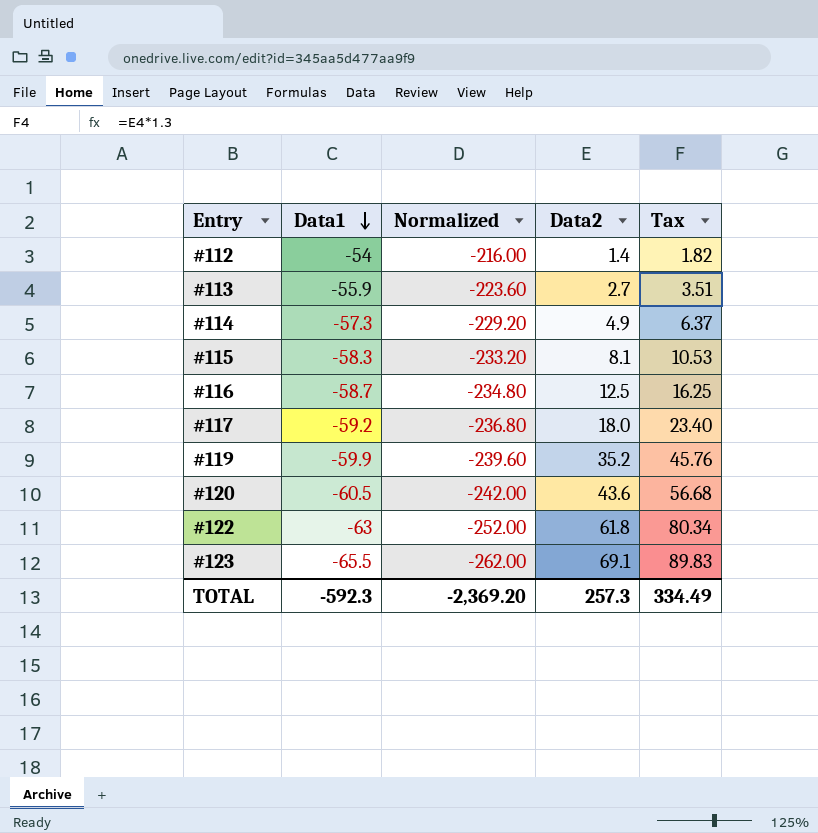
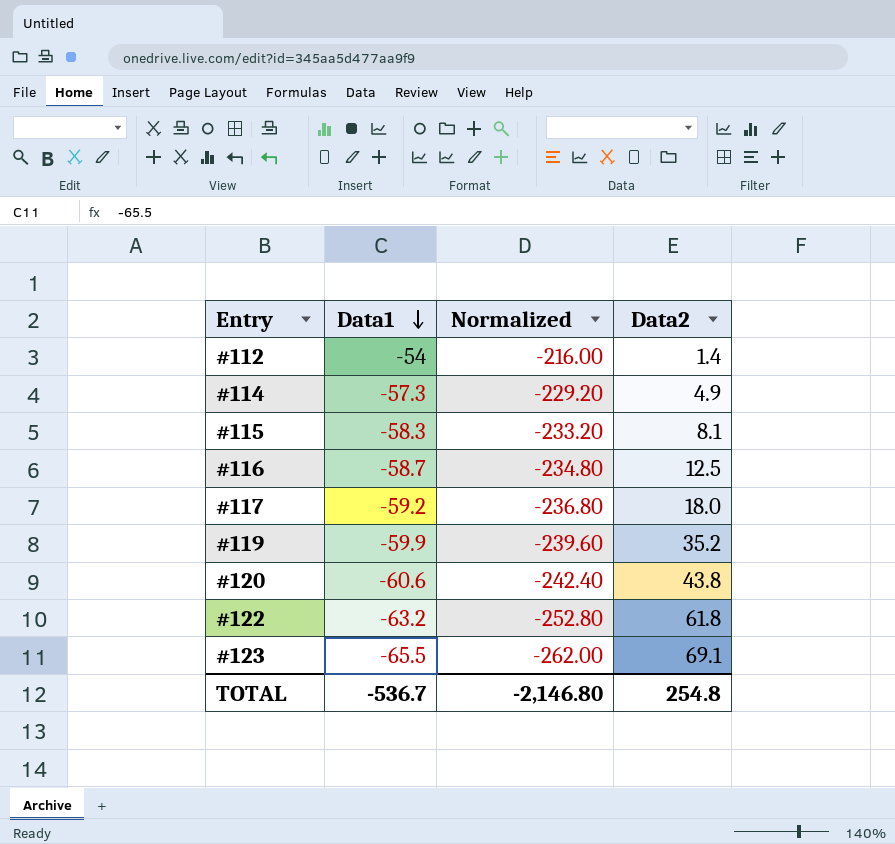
column Tax | formula: [Data2] * 1.3 -> none
row #113: -55.9 | -223.60 | 2.7 | 3.51 -> none
#120 | Data1: -60.5 -> -60.6
#120 | Normalized: -242.00 -> -242.40
#120 | Data2: 43.6 -> 43.8
#122 | Data1: -63 -> -63.2
#122 | Normalized: -252.00 -> -252.80
TOTAL | Data1: -592.3 -> -536.7
TOTAL | Normalized: -2,369.20 -> -2,146.80
TOTAL | Data2: 257.3 -> 254.8

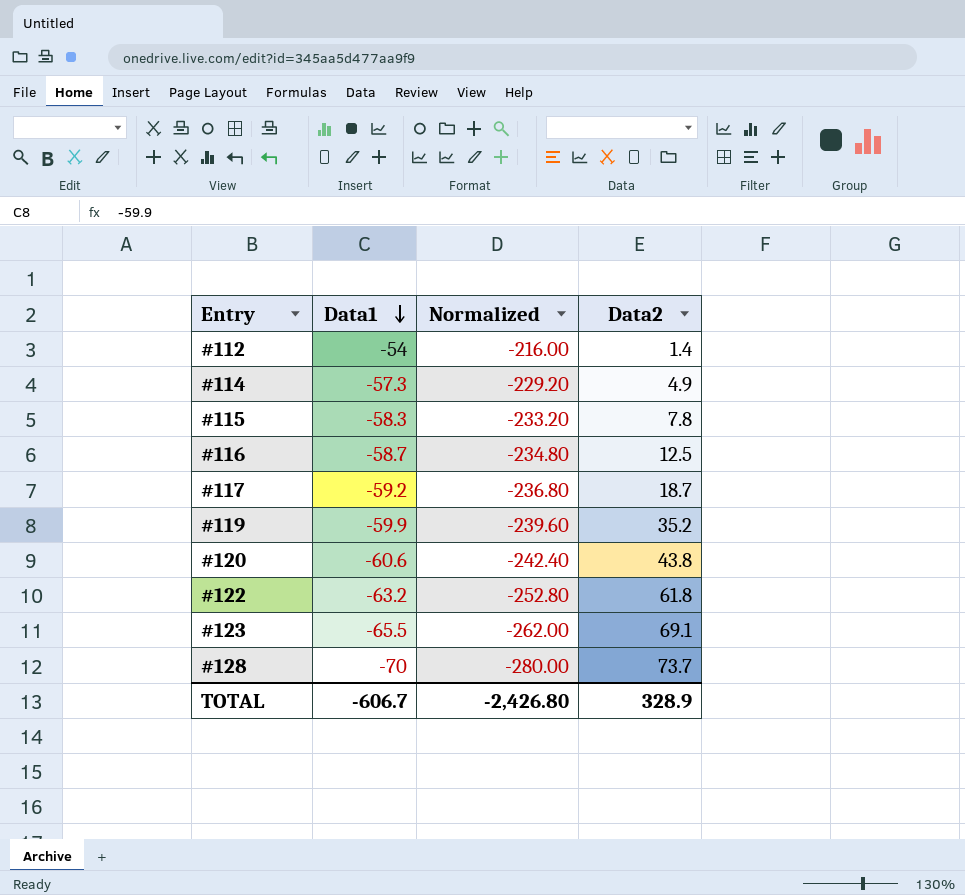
#115 | Data2: 8.1 -> 7.8
#117 | Data2: 18.0 -> 18.7
row #128: none -> -70 | -280.00 | 73.7
TOTAL | Data1: -536.7 -> -606.7
TOTAL | Normalized: -2,146.80 -> -2,426.80
TOTAL | Data2: 254.8 -> 328.9

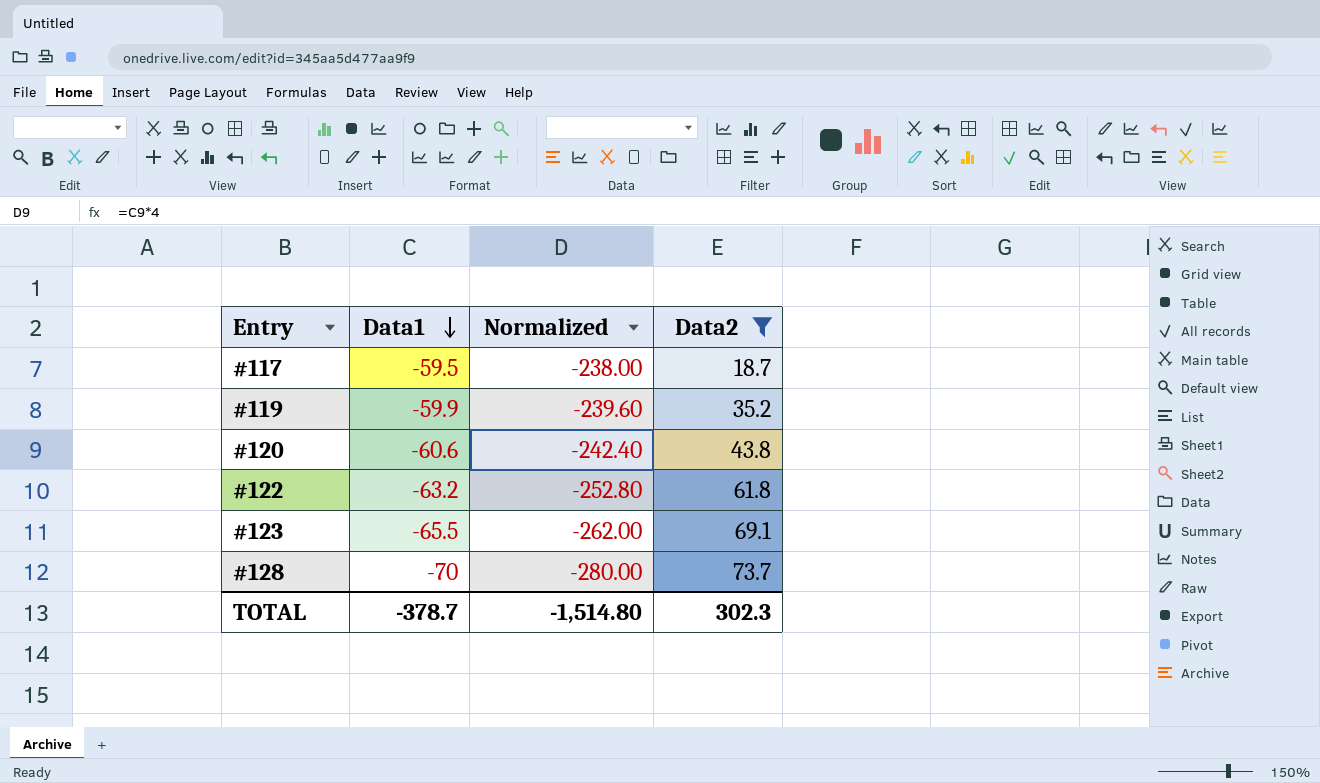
filter: none -> Data2 >= 18.7
#117 | Data1: -59.2 -> -59.5
#117 | Normalized: -236.80 -> -238.00
TOTAL | Data1: -606.7 -> -378.7
TOTAL | Normalized: -2,426.80 -> -1,514.80
TOTAL | Data2: 328.9 -> 302.3

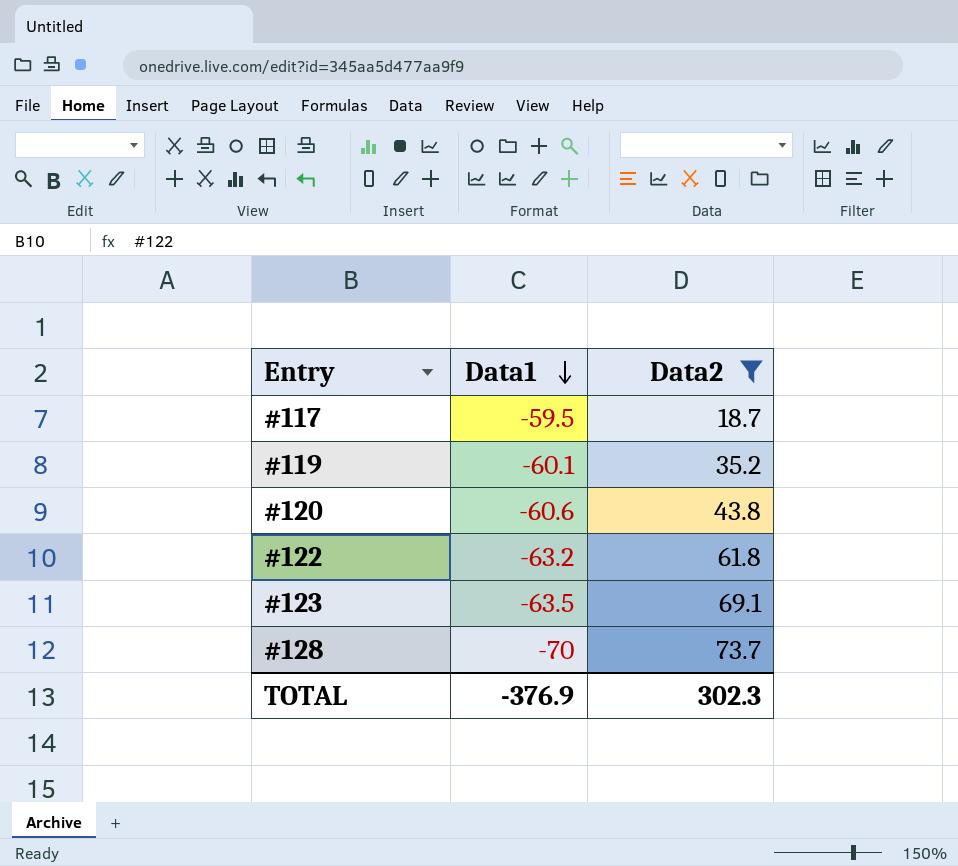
column Normalized | formula: [Data1] * 4 -> none
#119 | Data1: -59.9 -> -60.1
#123 | Data1: -65.5 -> -63.5
TOTAL | Data1: -378.7 -> -376.9

